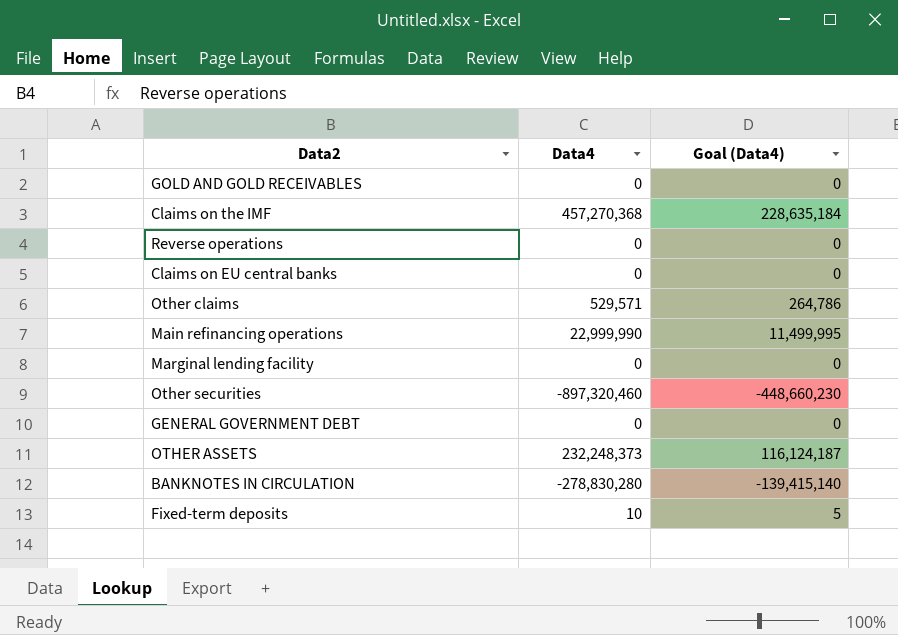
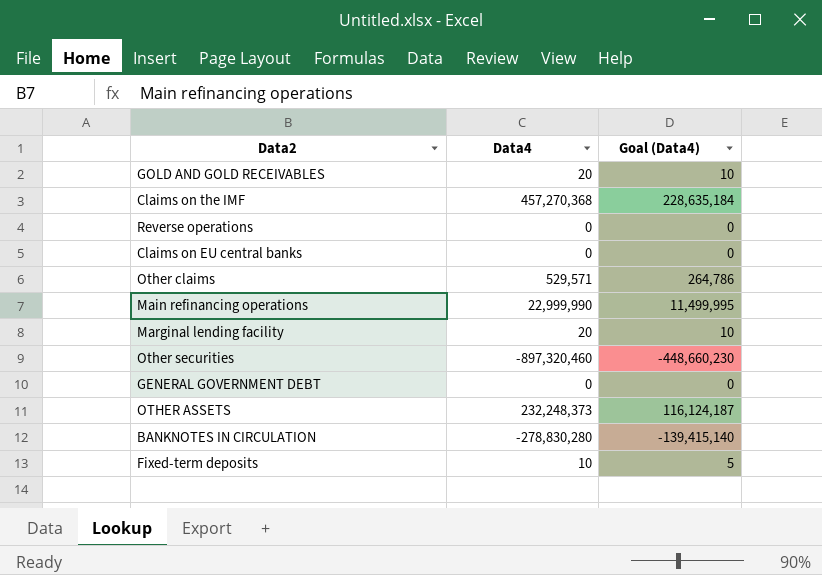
GOLD AND GOLD RECEIVABLES | Data4: 0 -> 20
GOLD AND GOLD RECEIVABLES | Goal (Data4): 0 -> 10
Marginal lending facility | Data4: 0 -> 20
Marginal lending facility | Goal (Data4): 0 -> 10

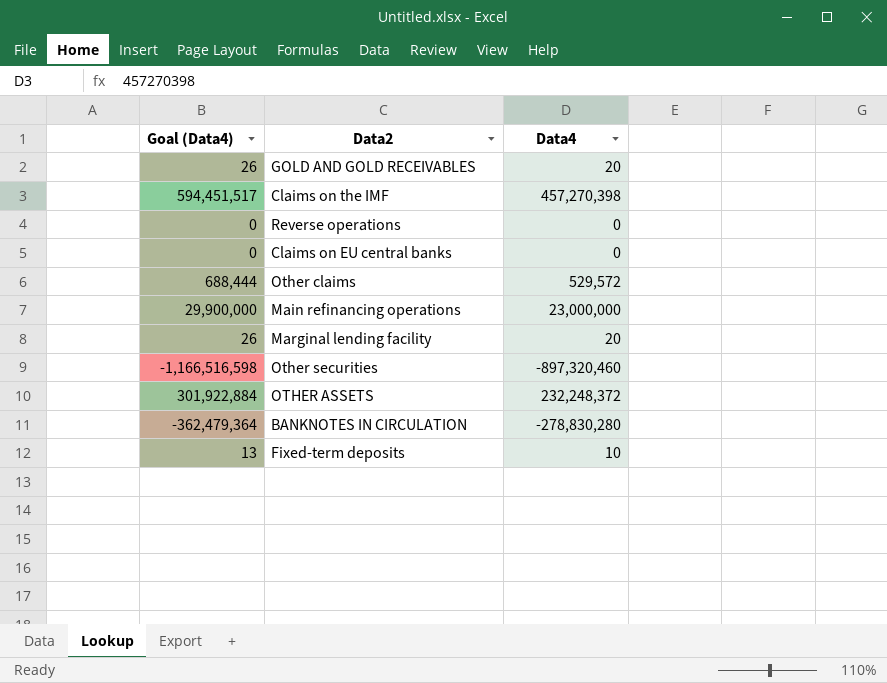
column Goal (Data4) | formula: [Data4] * 0.5 -> [Data4] * 1.3
column Goal (Data4) | position: 3 -> 1
row GENERAL GOVERNMENT DEBT: 0 | 0 -> none
Claims on the IMF | Data4: 457,270,368 -> 457,270,398
Other claims | Data4: 529,571 -> 529,572
Main refinancing operations | Data4: 22,999,990 -> 23,000,000
OTHER ASSETS | Data4: 232,248,373 -> 232,248,372

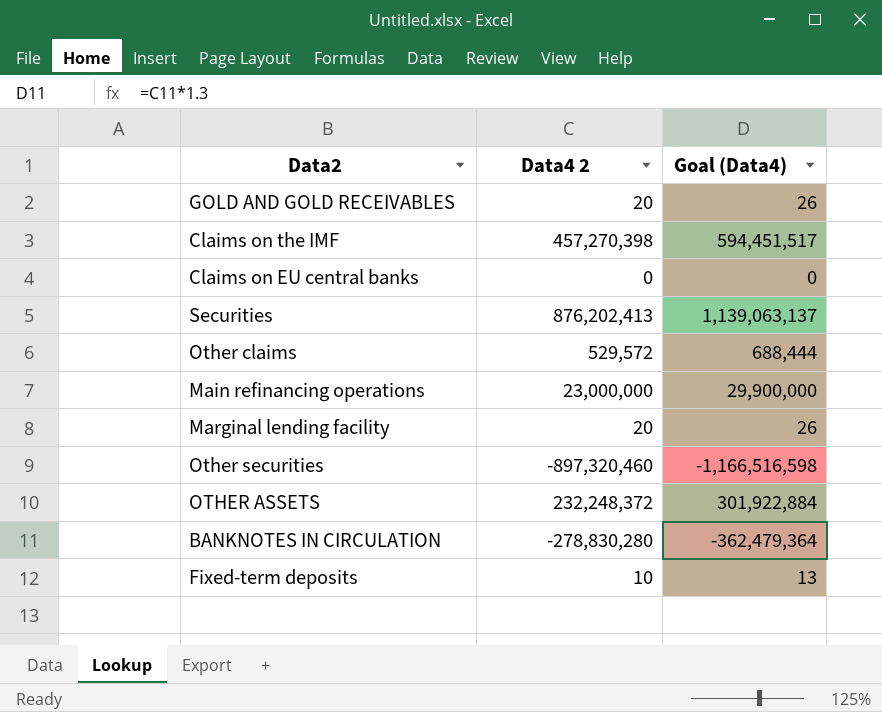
column name: Data4 -> Data4 2
column Goal (Data4) | position: 1 -> 3
row Reverse operations: 0 | 0 -> none
row Securities: none -> 876,202,413 | 1,139,063,137

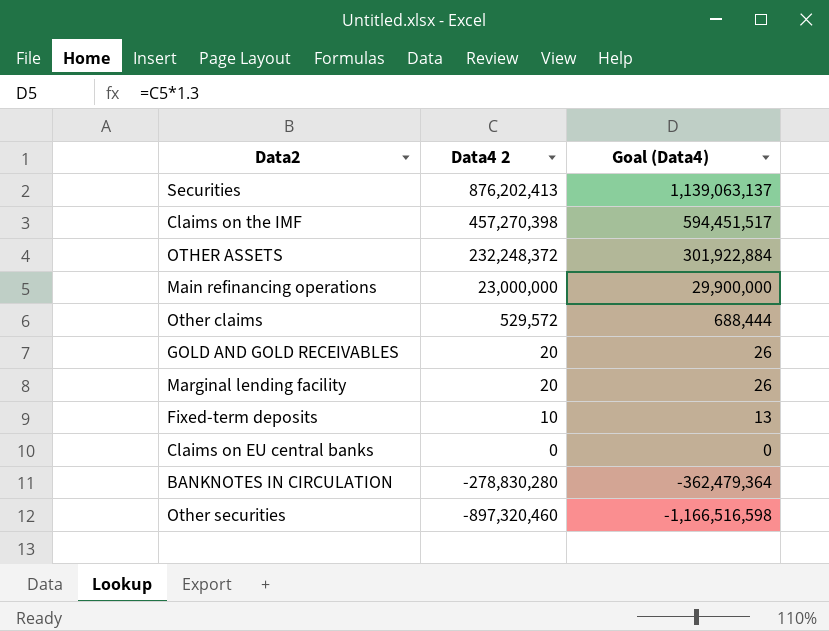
row order: none -> Data4 2 descending

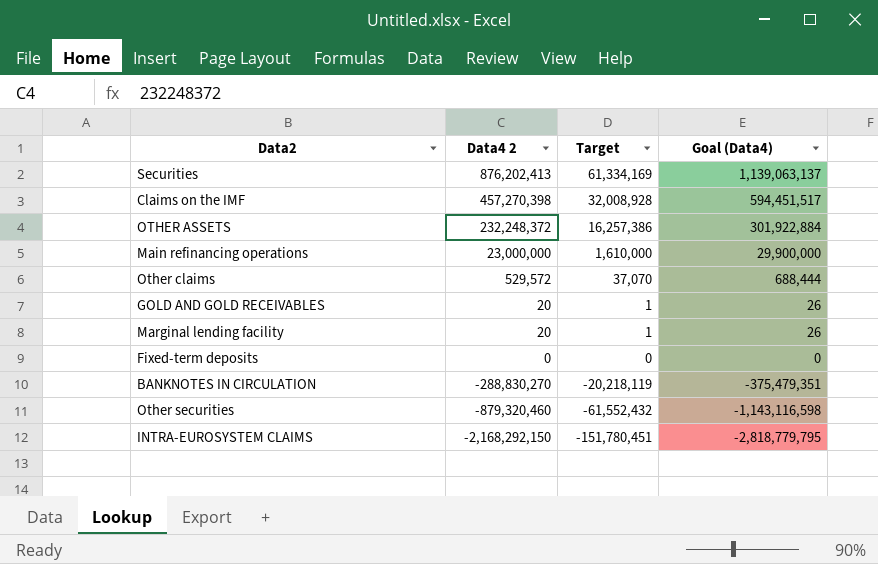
column Target | formula: none -> [Data4 2] * 0.07
row Claims on EU central banks: 0 | 0 -> none
Fixed-term deposits | Data4 2: 10 -> 0
Fixed-term deposits | Goal (Data4): 13 -> 0
BANKNOTES IN CIRCULATION | Data4 2: -278,830,280 -> -288,830,270
BANKNOTES IN CIRCULATION | Goal (Data4): -362,479,364 -> -375,479,351
Other securities | Data4 2: -897,320,460 -> -879,320,460
Other securities | Goal (Data4): -1,166,516,598 -> -1,143,116,598
row INTRA-EUROSYSTEM CLAIMS: none -> -2,168,292,150 | -151,780,451 | -2,818,779,795

